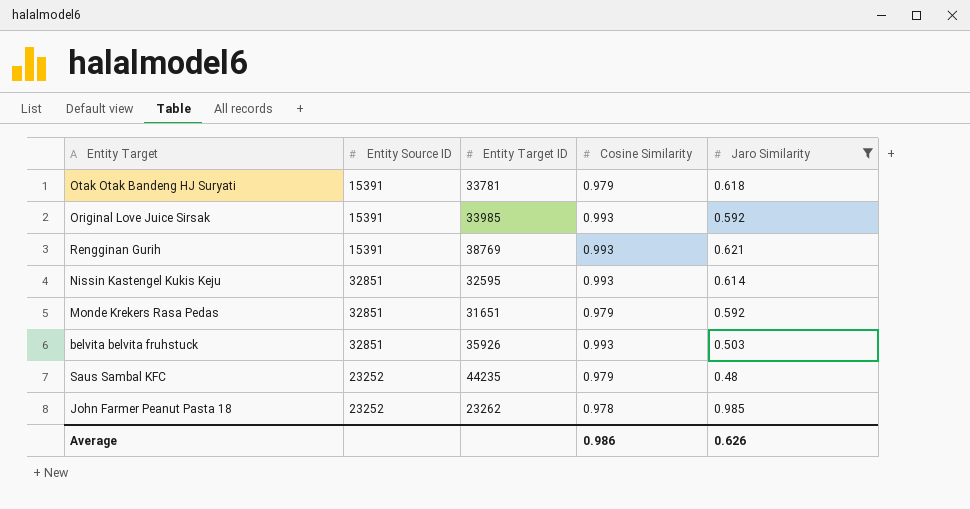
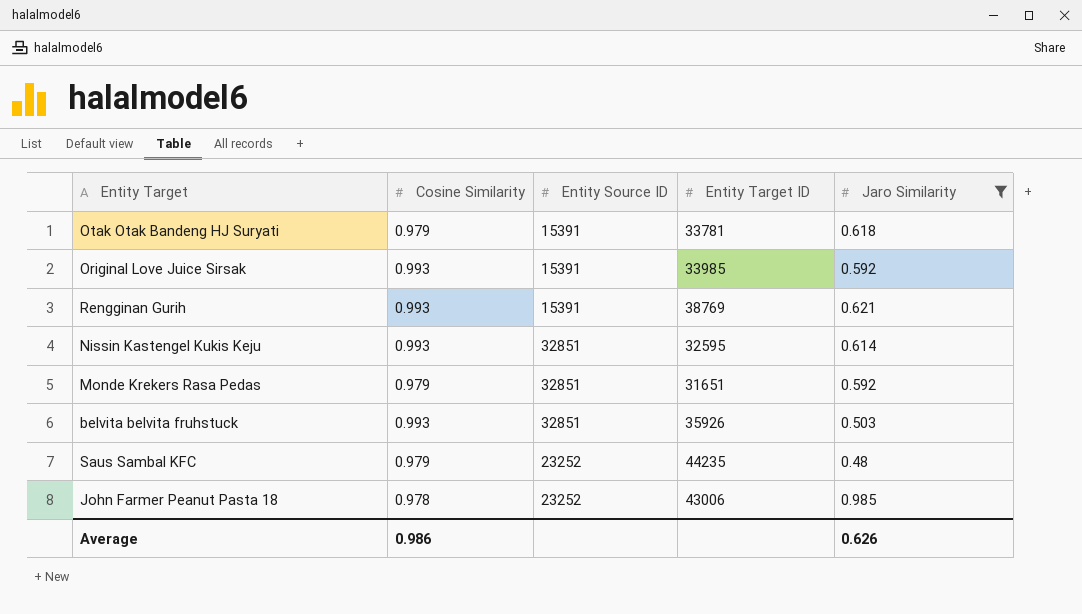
column Cosine Similarity | position: 4 -> 2
John Farmer Peanut Pasta 18 | Entity Target ID: 23262 -> 43006

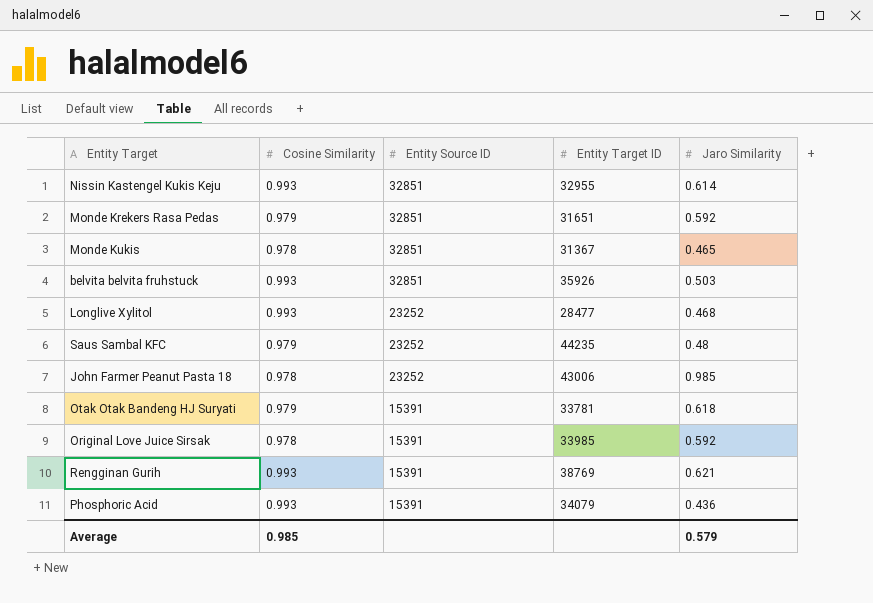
filter: Jaro Similarity >= 0.48 -> none
row order: none -> Entity Source ID descending
Nissin Kastengel Kukis Keju | Entity Target ID: 32595 -> 32955
Original Love Juice Sirsak | Cosine Similarity: 0.993 -> 0.978
Average | Cosine Similarity: 0.986 -> 0.985
Average | Jaro Similarity: 0.626 -> 0.579

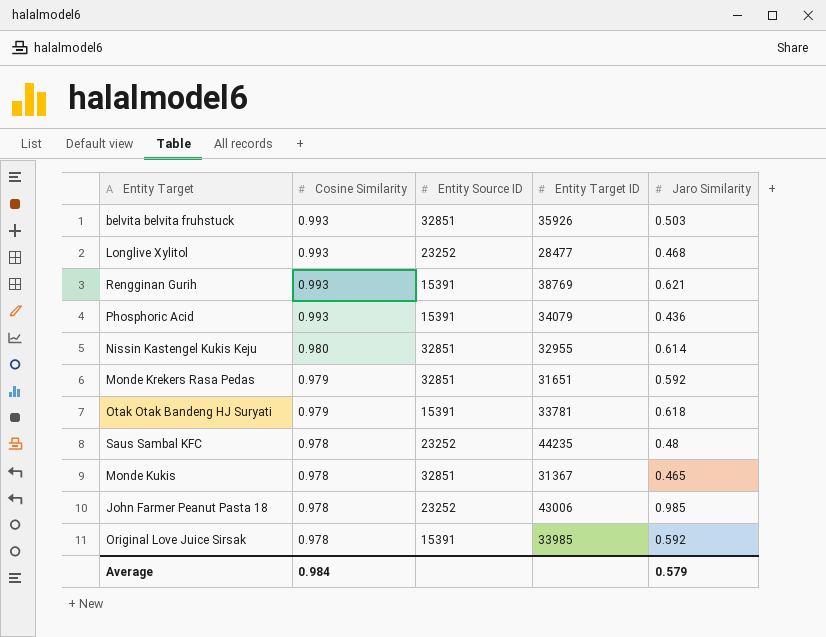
row order: Entity Source ID descending -> Cosine Similarity descending
Nissin Kastengel Kukis Keju | Cosine Similarity: 0.993 -> 0.980
Saus Sambal KFC | Cosine Similarity: 0.979 -> 0.978
Average | Cosine Similarity: 0.985 -> 0.984

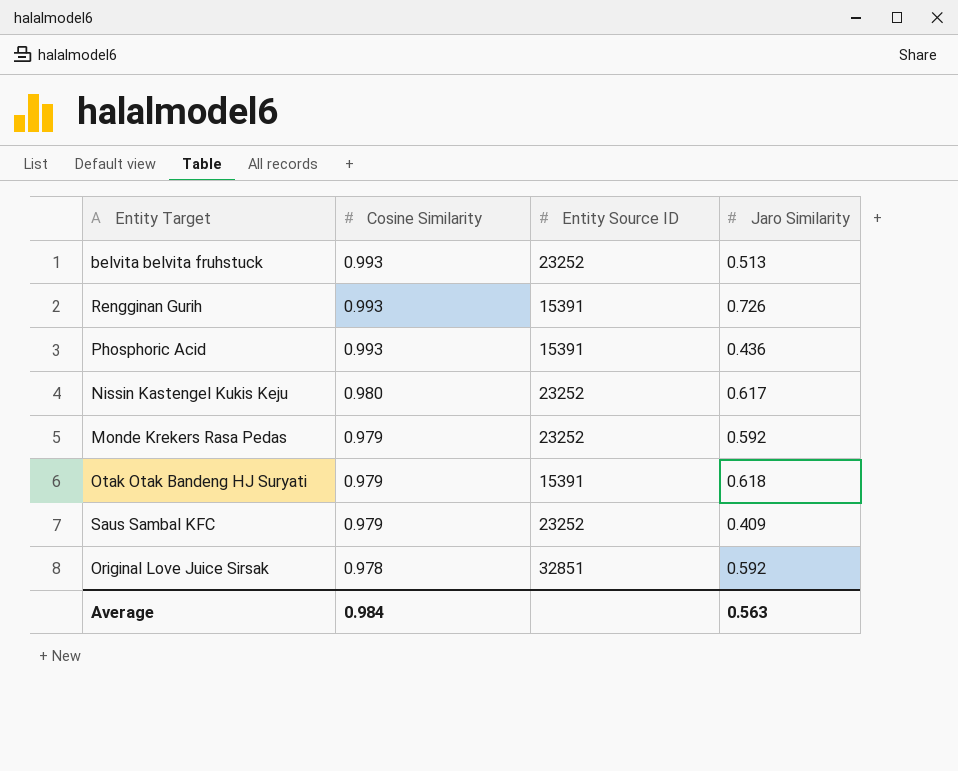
column Entity Target ID | position: 4 -> none
row Longlive Xylitol: 0.993 | 23252 | 28477 | 0.468 -> none
row Monde Kukis: 0.978 | 32851 | 31367 | 0.465 -> none
row John Farmer Peanut Pasta 18: 0.978 | 23252 | 43006 | 0.985 -> none
belvita belvita fruhstuck | Entity Source ID: 32851 -> 23252
belvita belvita fruhstuck | Jaro Similarity: 0.503 -> 0.513
Rengginan Gurih | Jaro Similarity: 0.621 -> 0.726
Nissin Kastengel Kukis Keju | Entity Source ID: 32851 -> 23252
Nissin Kastengel Kukis Keju | Jaro Similarity: 0.614 -> 0.617
Monde Krekers Rasa Pedas | Entity Source ID: 32851 -> 23252
Saus Sambal KFC | Cosine Similarity: 0.978 -> 0.979
Saus Sambal KFC | Jaro Similarity: 0.48 -> 0.409
Original Love Juice Sirsak | Entity Source ID: 15391 -> 32851
Average | Jaro Similarity: 0.579 -> 0.563

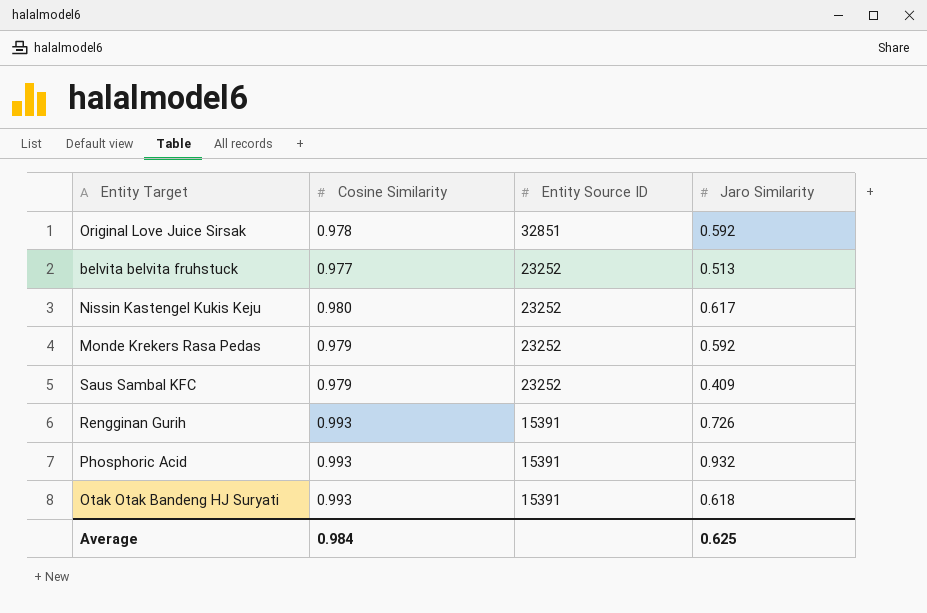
row order: Cosine Similarity descending -> Entity Source ID descending
belvita belvita fruhstuck | Cosine Similarity: 0.993 -> 0.977
Phosphoric Acid | Jaro Similarity: 0.436 -> 0.932
Otak Otak Bandeng HJ Suryati | Cosine Similarity: 0.979 -> 0.993
Average | Jaro Similarity: 0.563 -> 0.625

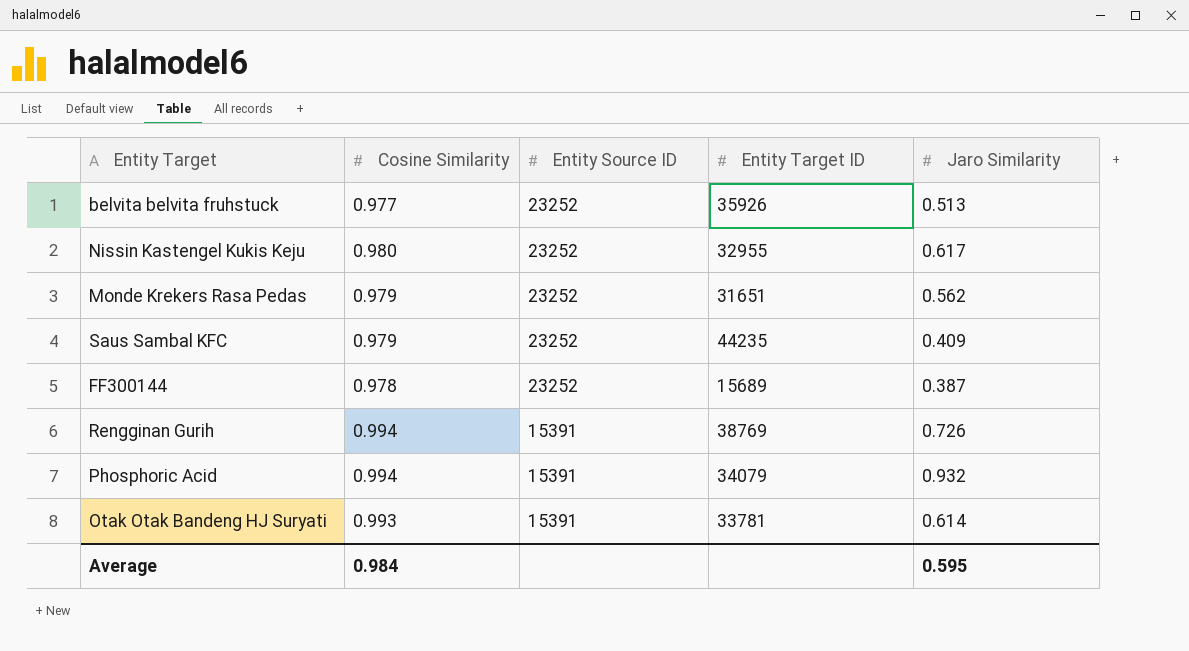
column Entity Target ID | position: none -> 4
row Original Love Juice Sirsak: 0.978 | 32851 | 0.592 -> none
Monde Krekers Rasa Pedas | Jaro Similarity: 0.592 -> 0.562
row FF300144: none -> 0.978 | 23252 | 15689 | 0.387
Rengginan Gurih | Cosine Similarity: 0.993 -> 0.994
Phosphoric Acid | Cosine Similarity: 0.993 -> 0.994
Otak Otak Bandeng HJ Suryati | Jaro Similarity: 0.618 -> 0.614
Average | Jaro Similarity: 0.625 -> 0.595

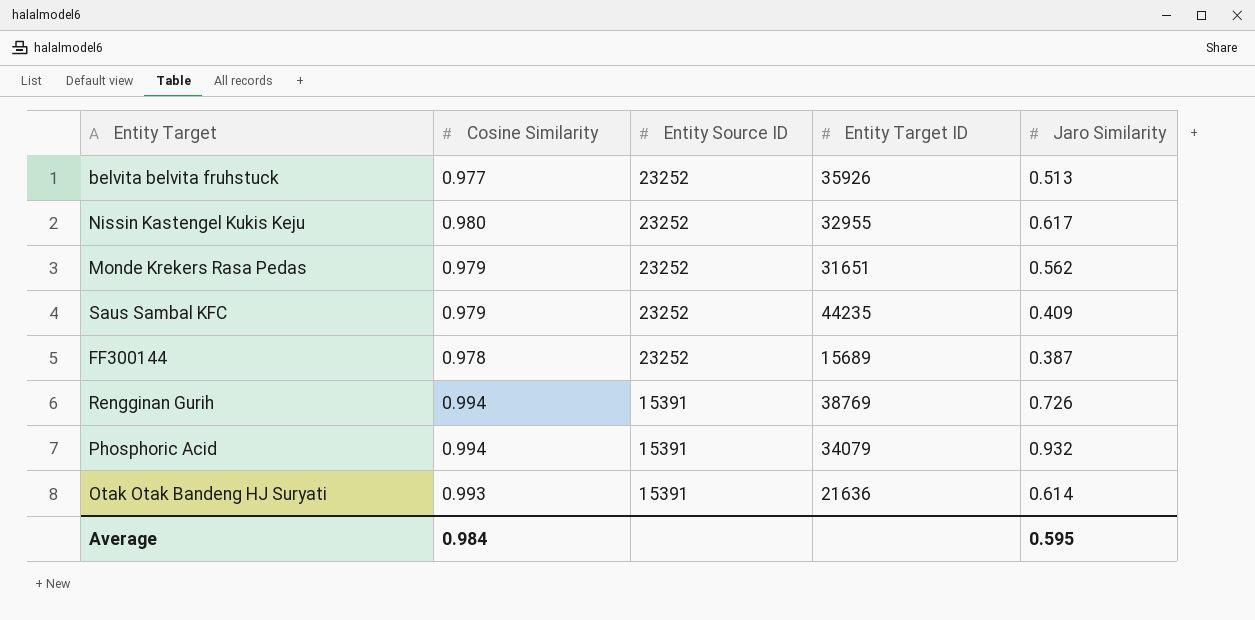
Otak Otak Bandeng HJ Suryati | Entity Target ID: 33781 -> 21636

